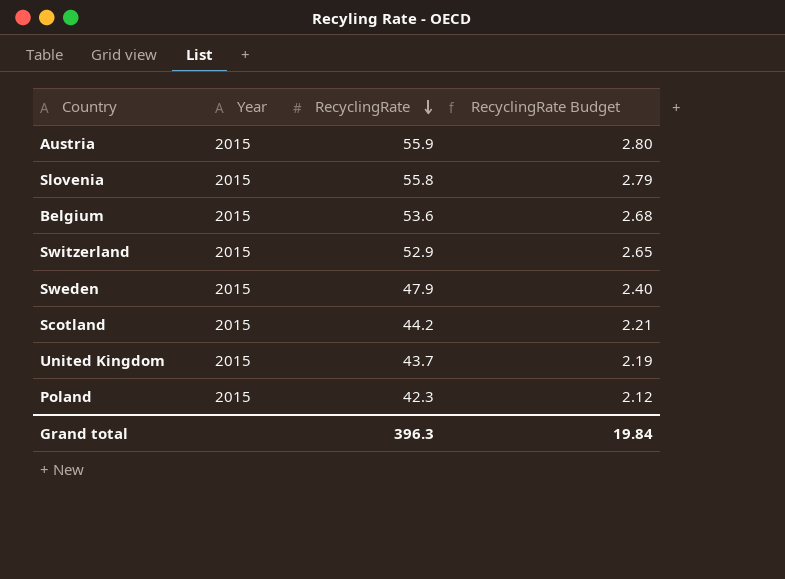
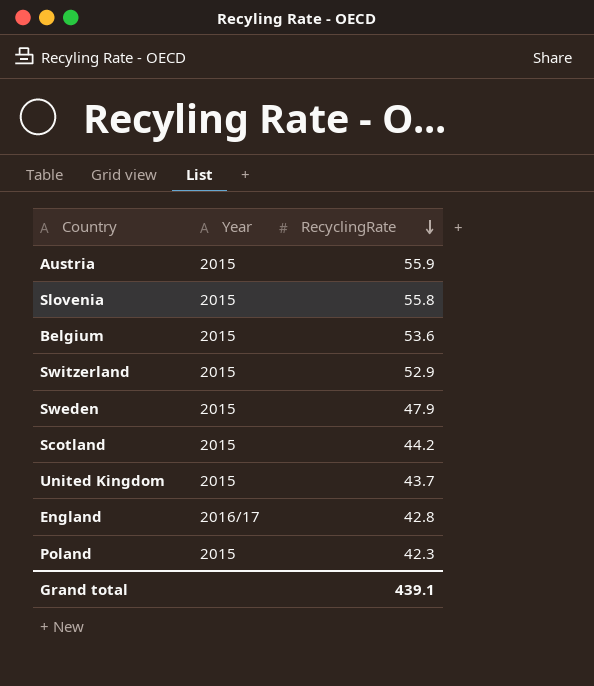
column RecyclingRate Budget | formula: [RecyclingRate] * 0.05 -> none
row England: none -> 2016/17 | 42.8
Grand total | RecyclingRate: 396.3 -> 439.1

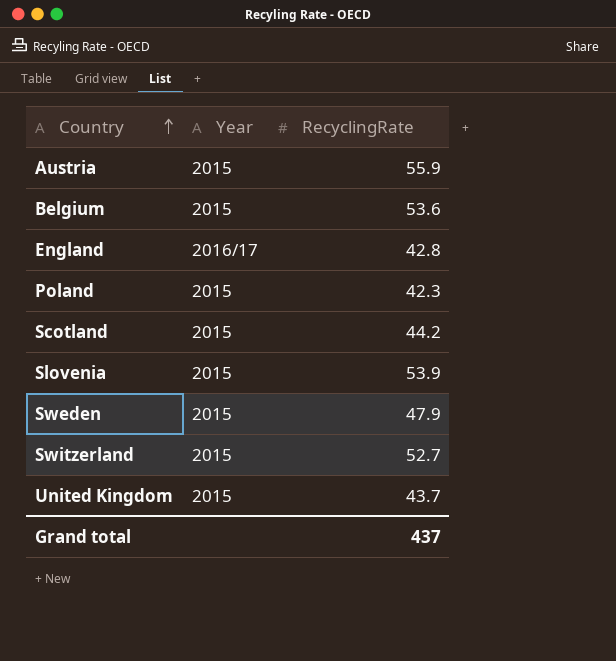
row order: RecyclingRate descending -> Country ascending
Slovenia | RecyclingRate: 55.8 -> 53.9
Switzerland | RecyclingRate: 52.9 -> 52.7
Grand total | RecyclingRate: 439.1 -> 437

